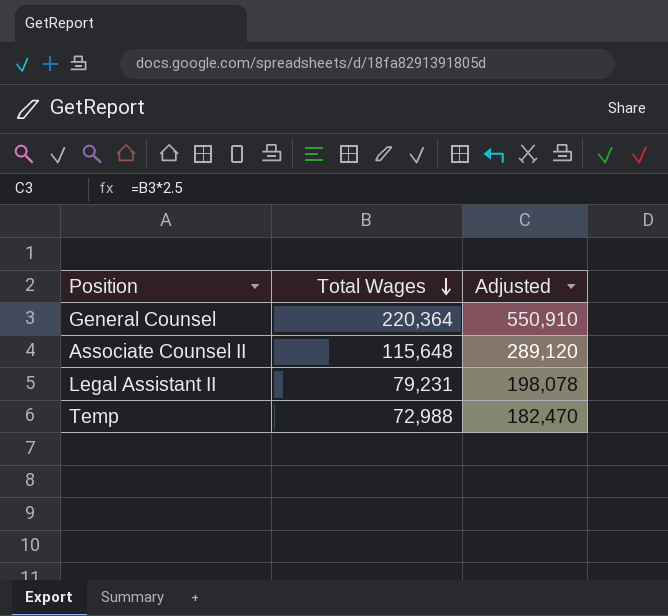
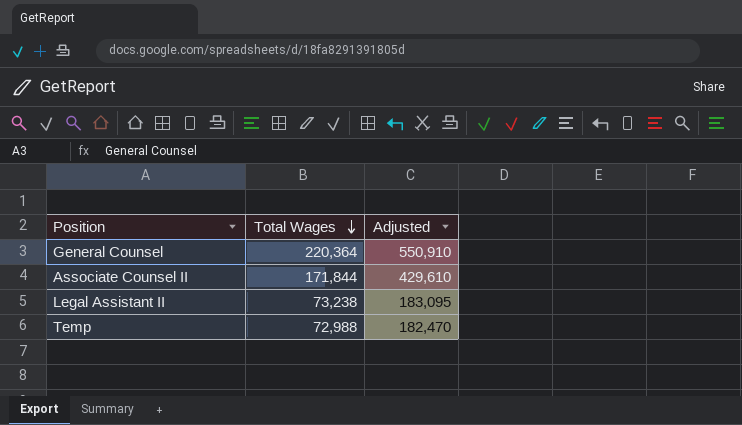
Associate Counsel II | Total Wages: 115,648 -> 171,844
Associate Counsel II | Adjusted: 289,120 -> 429,610
Legal Assistant II | Total Wages: 79,231 -> 73,238
Legal Assistant II | Adjusted: 198,078 -> 183,095

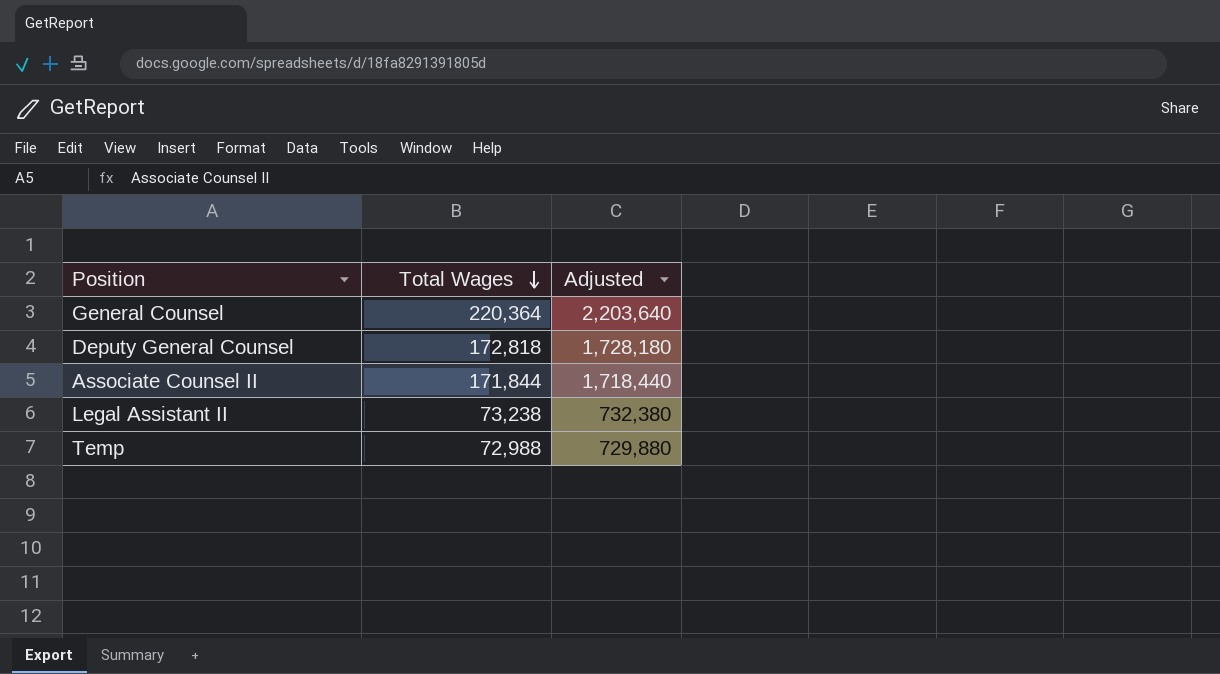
column Adjusted | formula: [Total Wages] * 2.5 -> [Total Wages] * 10
row Deputy General Counsel: none -> 172,818 | 1,728,180

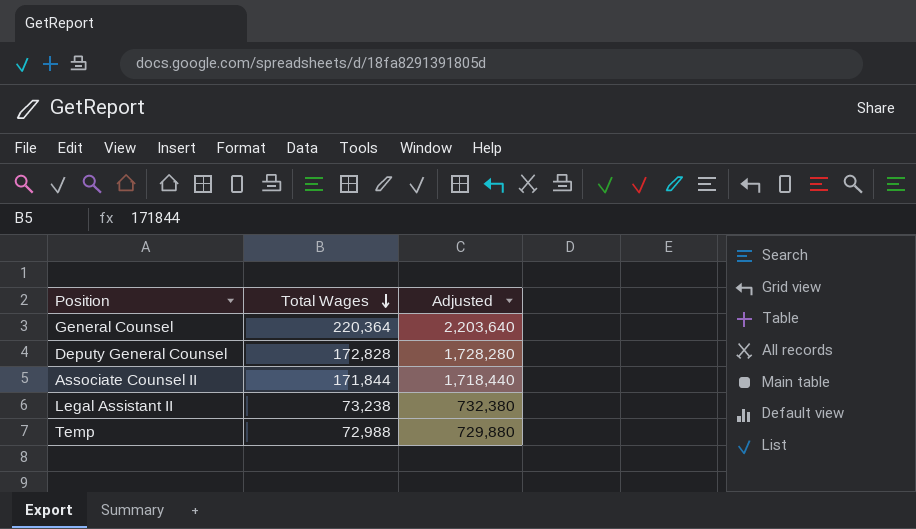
Deputy General Counsel | Total Wages: 172,818 -> 172,828
Deputy General Counsel | Adjusted: 1,728,180 -> 1,728,280

